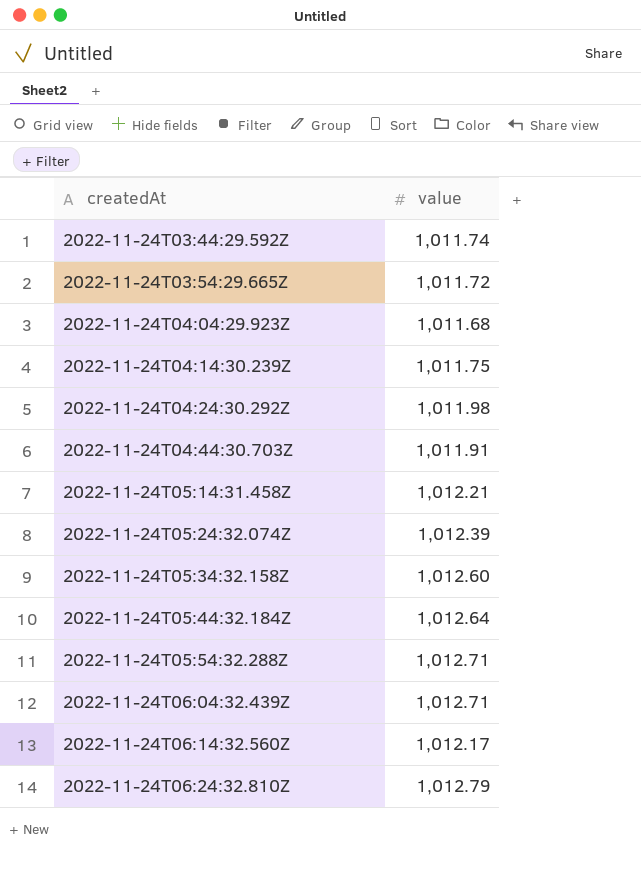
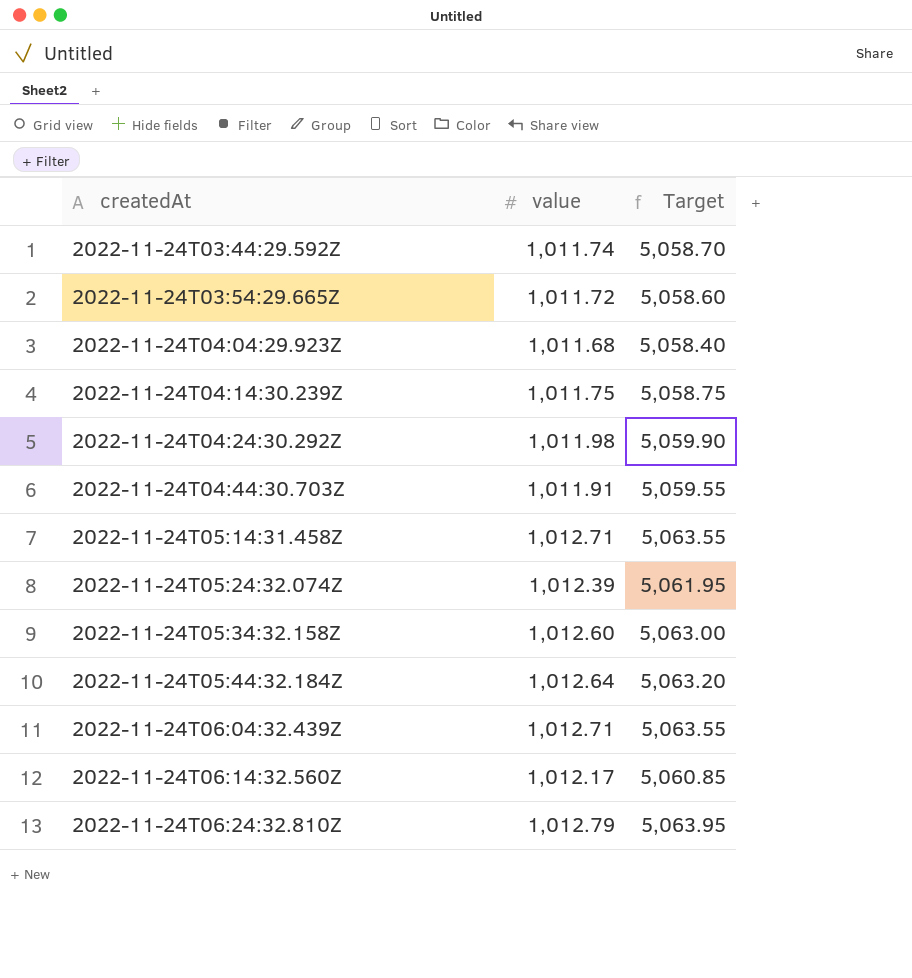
column Target | formula: none -> [value] * 5
row 2022-11-24T05:54:32.288Z: 1,012.71 -> none
2022-11-24T05:14:31.458Z | value: 1,012.21 -> 1,012.71

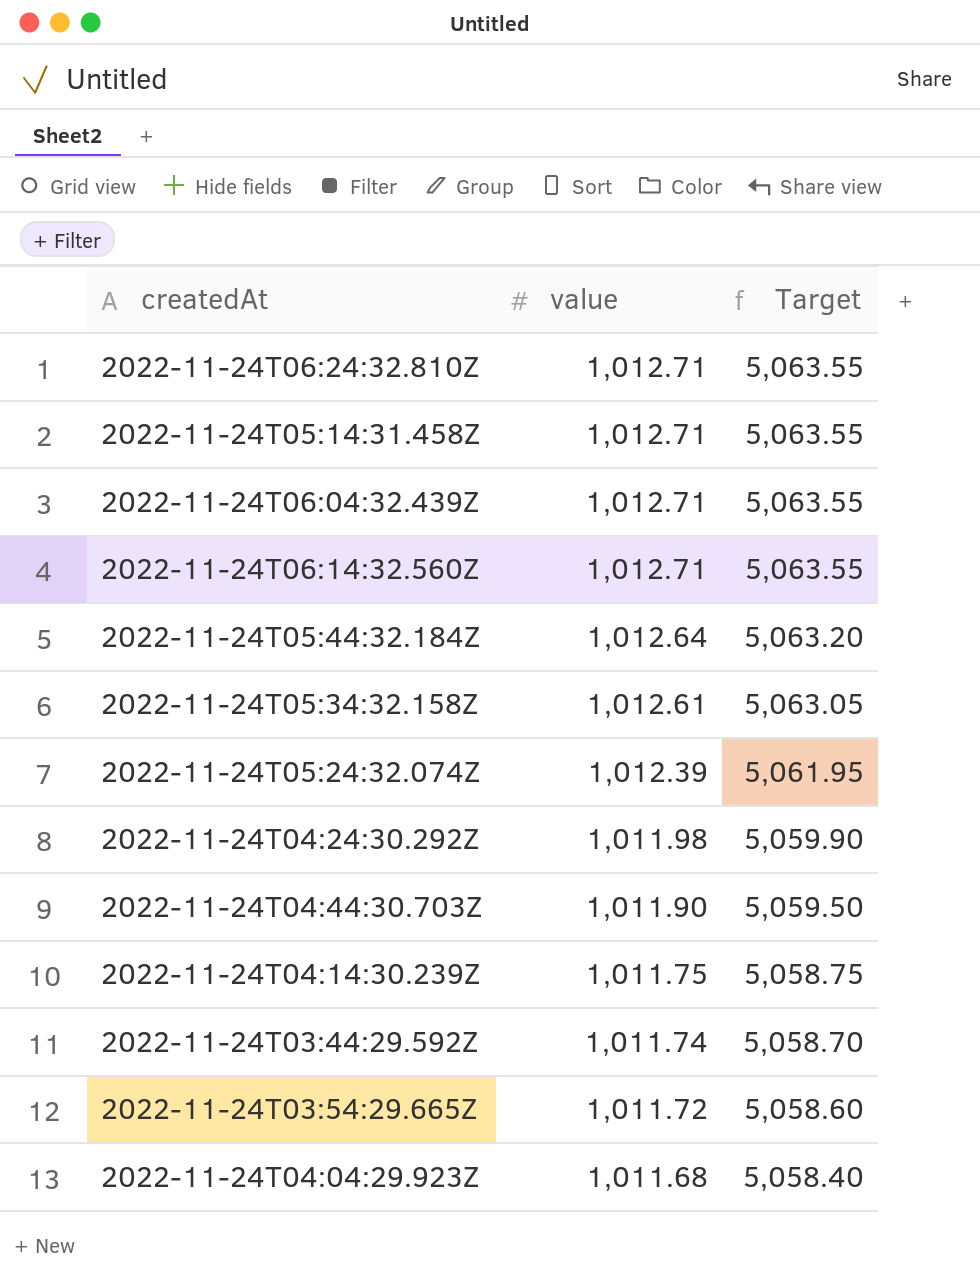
row order: createdAt ascending -> value descending
2022-11-24T06:24:32.810Z | value: 1,012.79 -> 1,012.71
2022-11-24T06:24:32.810Z | Target: 5,063.95 -> 5,063.55
2022-11-24T06:14:32.560Z | value: 1,012.17 -> 1,012.71
2022-11-24T06:14:32.560Z | Target: 5,060.85 -> 5,063.55
2022-11-24T05:34:32.158Z | value: 1,012.60 -> 1,012.61
2022-11-24T05:34:32.158Z | Target: 5,063.00 -> 5,063.05
2022-11-24T04:44:30.703Z | value: 1,011.91 -> 1,011.90
2022-11-24T04:44:30.703Z | Target: 5,059.55 -> 5,059.50

